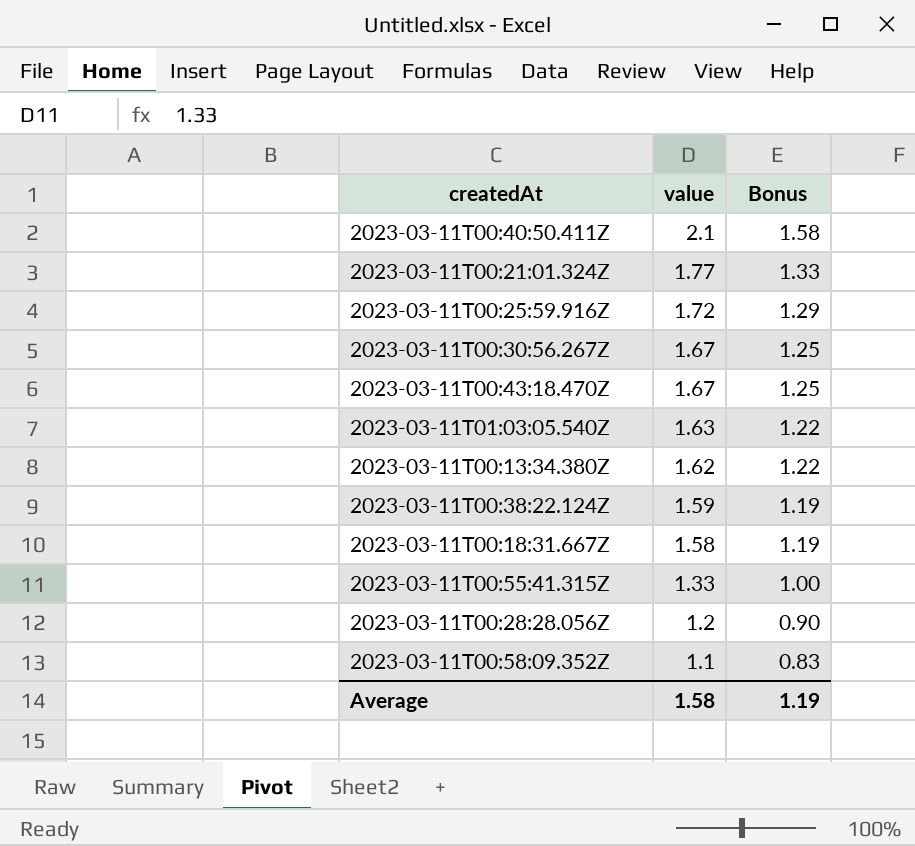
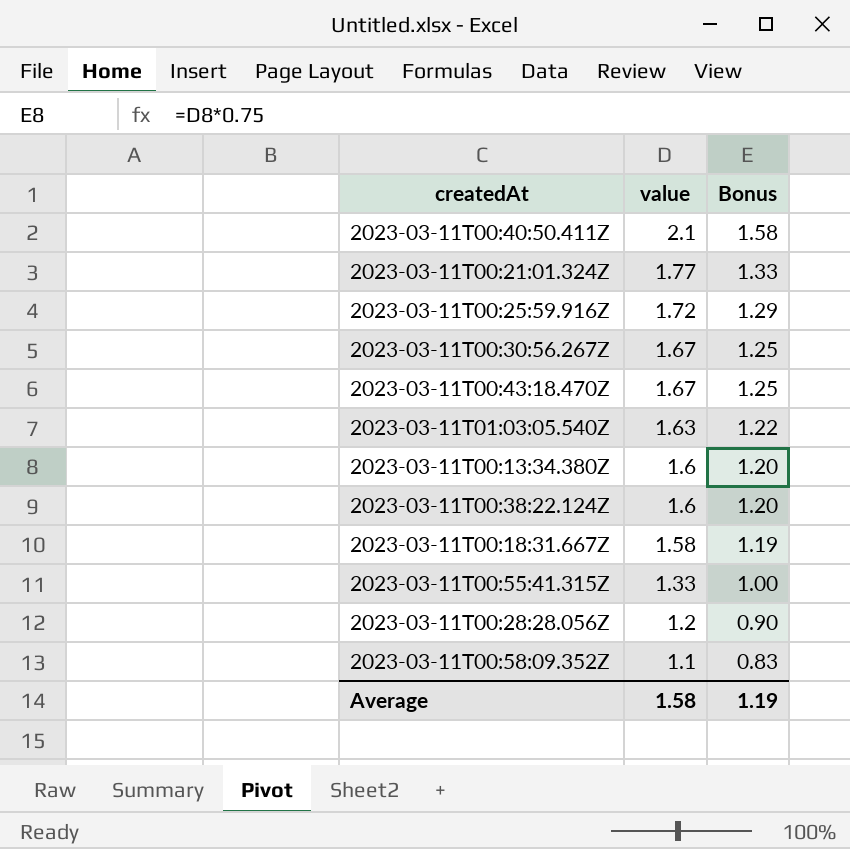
2023-03-11T00:13:34.380Z | value: 1.62 -> 1.6
2023-03-11T00:13:34.380Z | Bonus: 1.22 -> 1.20
2023-03-11T00:38:22.124Z | value: 1.59 -> 1.6
2023-03-11T00:38:22.124Z | Bonus: 1.19 -> 1.20

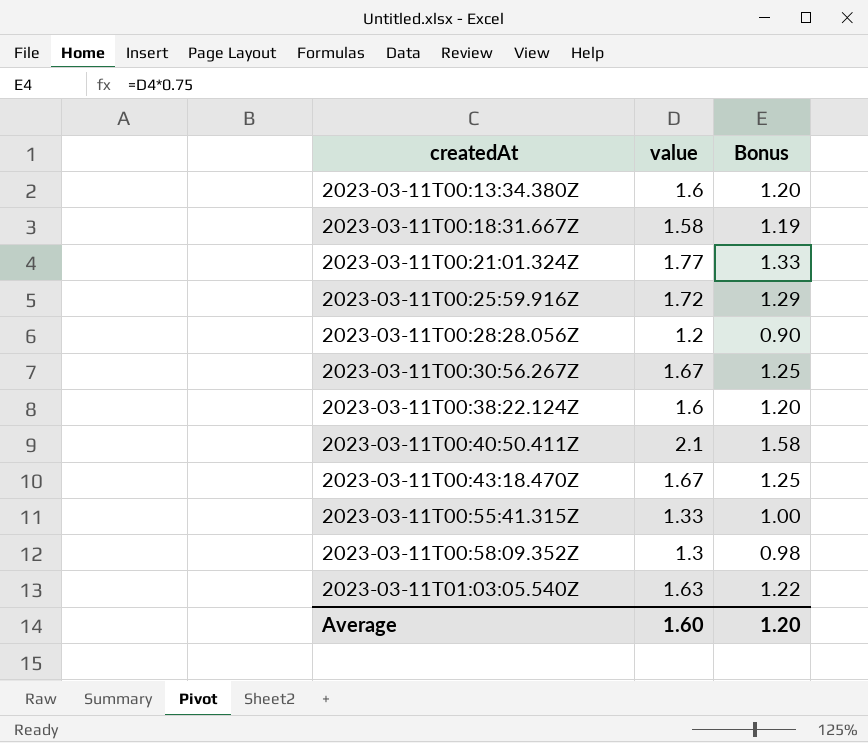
row order: value descending -> createdAt ascending
2023-03-11T00:58:09.352Z | value: 1.1 -> 1.3
2023-03-11T00:58:09.352Z | Bonus: 0.83 -> 0.98
Average | value: 1.58 -> 1.60
Average | Bonus: 1.19 -> 1.20

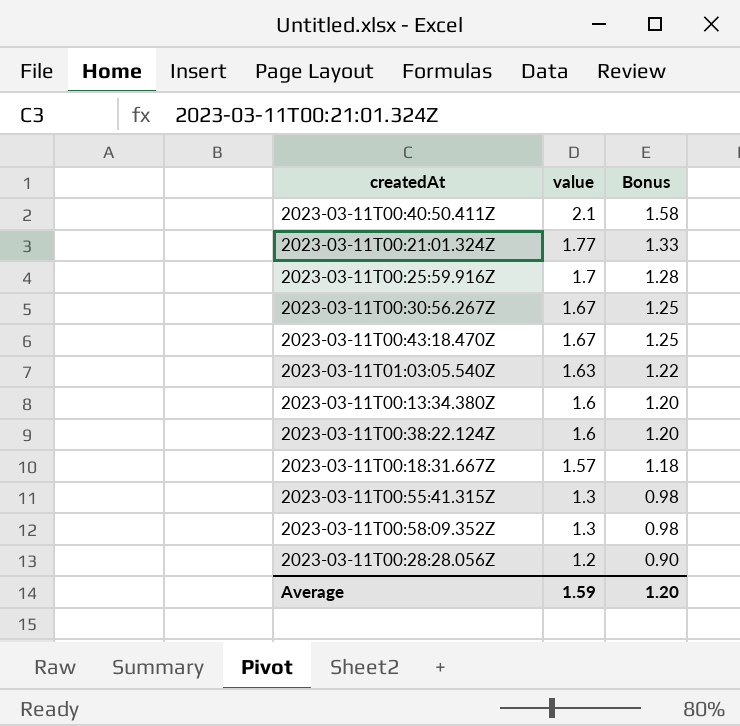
row order: createdAt ascending -> value descending
2023-03-11T00:25:59.916Z | value: 1.72 -> 1.7
2023-03-11T00:25:59.916Z | Bonus: 1.29 -> 1.28
2023-03-11T00:18:31.667Z | value: 1.58 -> 1.57
2023-03-11T00:18:31.667Z | Bonus: 1.19 -> 1.18
2023-03-11T00:55:41.315Z | value: 1.33 -> 1.3
2023-03-11T00:55:41.315Z | Bonus: 1.00 -> 0.98
Average | value: 1.60 -> 1.59

